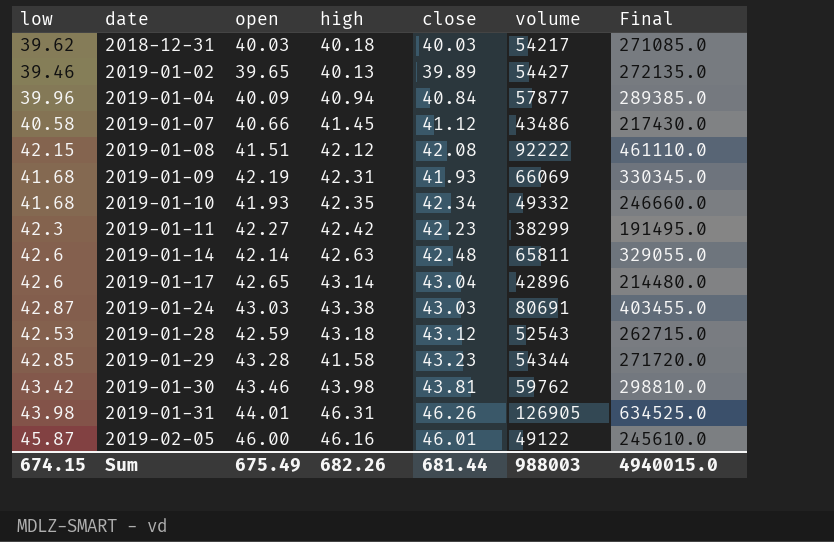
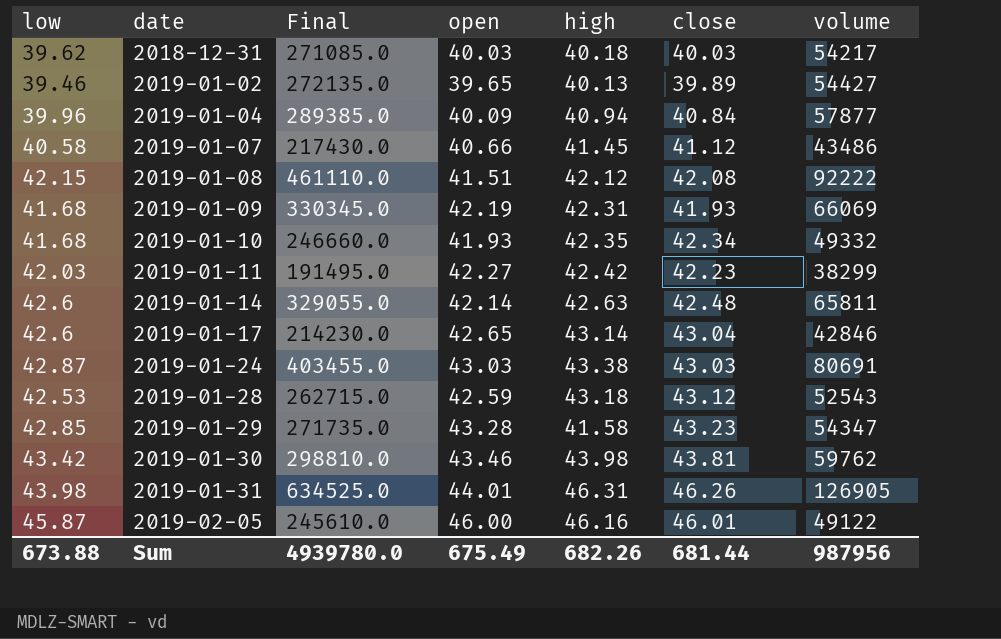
column Final | position: 7 -> 3
2019-01-11 | low: 42.3 -> 42.03
2019-01-17 | Final: 214480.0 -> 214230.0
2019-01-17 | volume: 42896 -> 42846
2019-01-29 | Final: 271720.0 -> 271735.0
2019-01-29 | volume: 54344 -> 54347
Sum | low: 674.15 -> 673.88
Sum | Final: 4940015.0 -> 4939780.0
Sum | volume: 988003 -> 987956

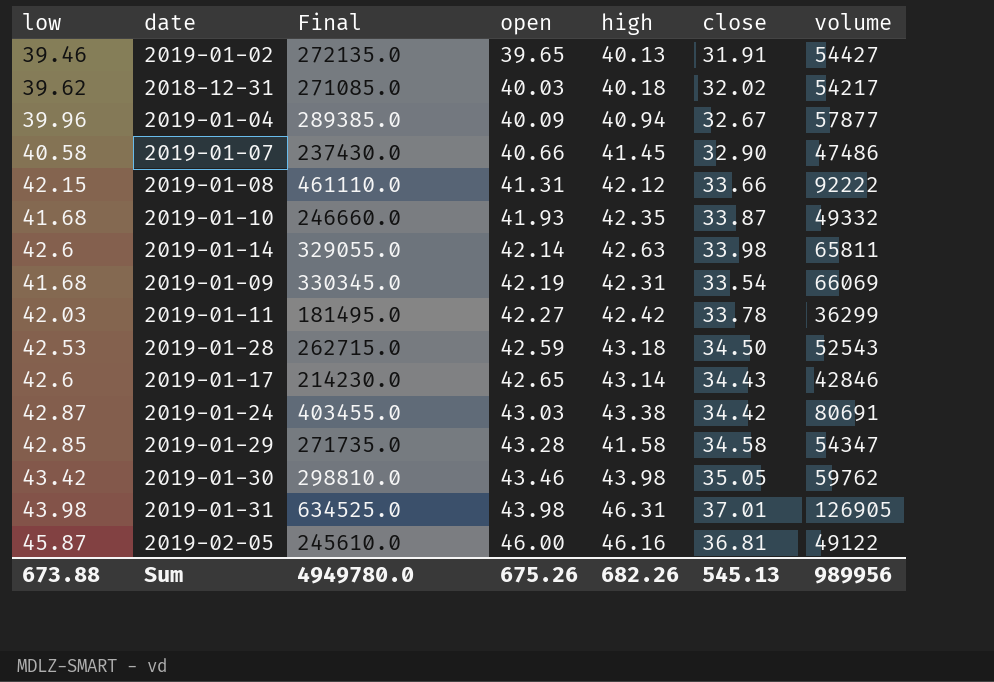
row order: date ascending -> open ascending
2019-01-02 | close: 39.89 -> 31.91
2018-12-31 | close: 40.03 -> 32.02
2019-01-04 | close: 40.84 -> 32.67
2019-01-07 | Final: 217430.0 -> 237430.0
2019-01-07 | close: 41.12 -> 32.90
2019-01-07 | volume: 43486 -> 47486
2019-01-08 | open: 41.51 -> 41.31
2019-01-08 | close: 42.08 -> 33.66
2019-01-10 | close: 42.34 -> 33.87
2019-01-14 | close: 42.48 -> 33.98
2019-01-09 | close: 41.93 -> 33.54
2019-01-11 | Final: 191495.0 -> 181495.0
2019-01-11 | close: 42.23 -> 33.78
2019-01-11 | volume: 38299 -> 36299
2019-01-28 | close: 43.12 -> 34.50
2019-01-17 | close: 43.04 -> 34.43
2019-01-24 | close: 43.03 -> 34.42
2019-01-29 | close: 43.23 -> 34.58
2019-01-30 | close: 43.81 -> 35.05
2019-01-31 | open: 44.01 -> 43.98
2019-01-31 | close: 46.26 -> 37.01
2019-02-05 | close: 46.01 -> 36.81
Sum | Final: 4939780.0 -> 4949780.0
Sum | open: 675.49 -> 675.26
Sum | close: 681.44 -> 545.13
Sum | volume: 987956 -> 989956

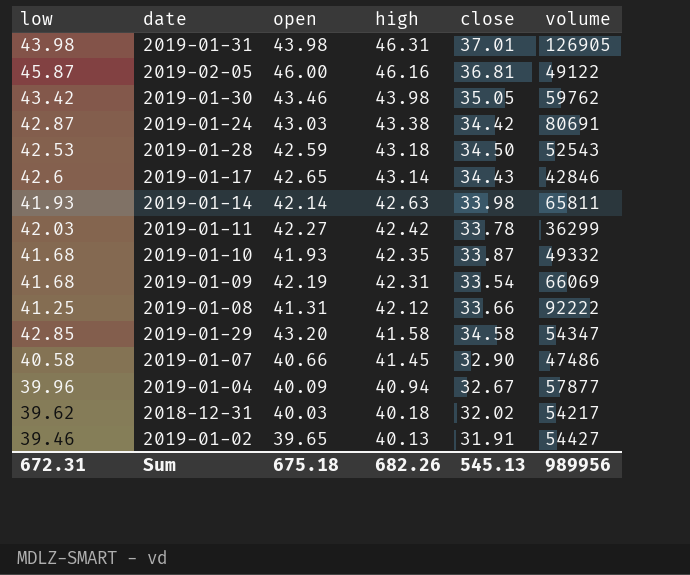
row order: open ascending -> high descending
column Final | formula: [volume] * 5 -> none
2019-01-14 | low: 42.6 -> 41.93
2019-01-08 | low: 42.15 -> 41.25
2019-01-29 | open: 43.28 -> 43.20
Sum | low: 673.88 -> 672.31
Sum | open: 675.26 -> 675.18

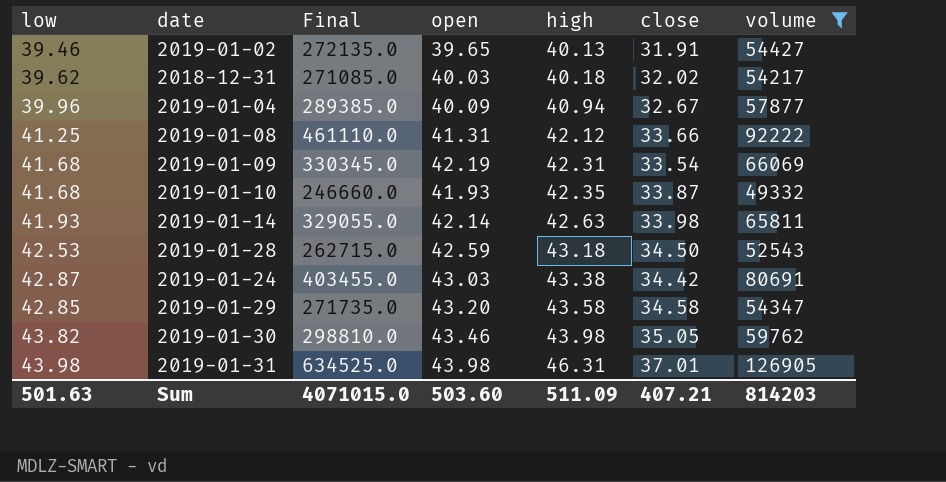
filter: none -> volume >= 49332
row order: high descending -> high ascending
column Final | formula: none -> [volume] * 5
2019-01-29 | high: 41.58 -> 43.58
2019-01-30 | low: 43.42 -> 43.82
Sum | low: 672.31 -> 501.63
Sum | open: 675.18 -> 503.60
Sum | high: 682.26 -> 511.09
Sum | close: 545.13 -> 407.21
Sum | volume: 989956 -> 814203

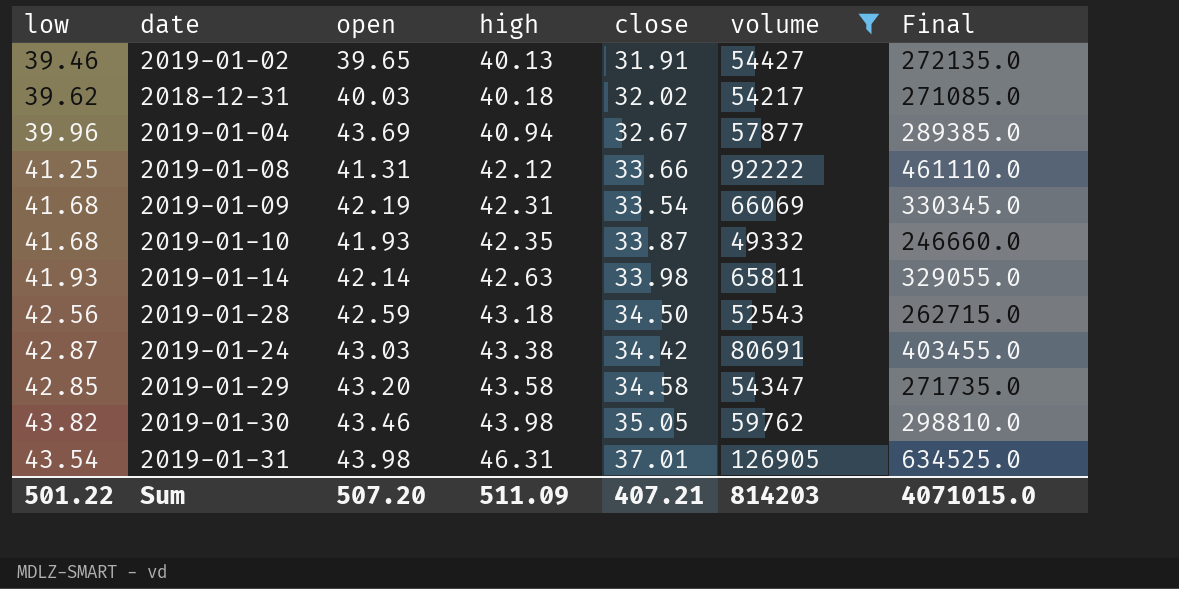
column Final | position: 3 -> 7
2019-01-04 | open: 40.09 -> 43.69
2019-01-28 | low: 42.53 -> 42.56
2019-01-31 | low: 43.98 -> 43.54
Sum | low: 501.63 -> 501.22
Sum | open: 503.60 -> 507.20

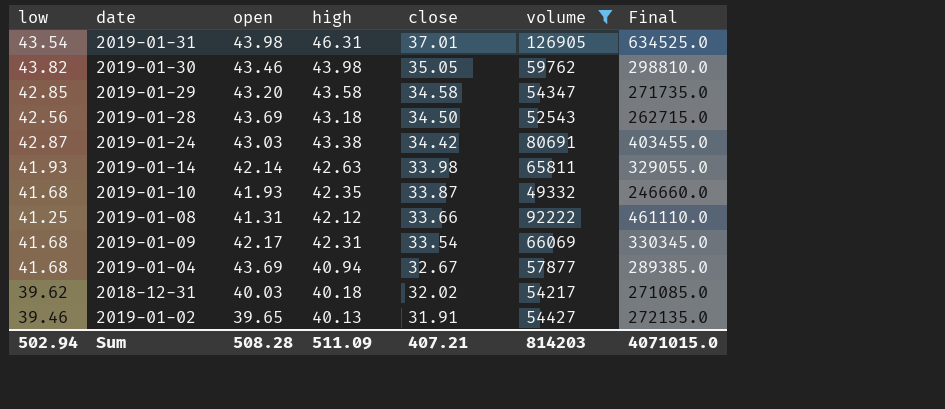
row order: high ascending -> close descending
2019-01-28 | open: 42.59 -> 43.69
2019-01-09 | open: 42.19 -> 42.17
2019-01-04 | low: 39.96 -> 41.68
Sum | low: 501.22 -> 502.94
Sum | open: 507.20 -> 508.28

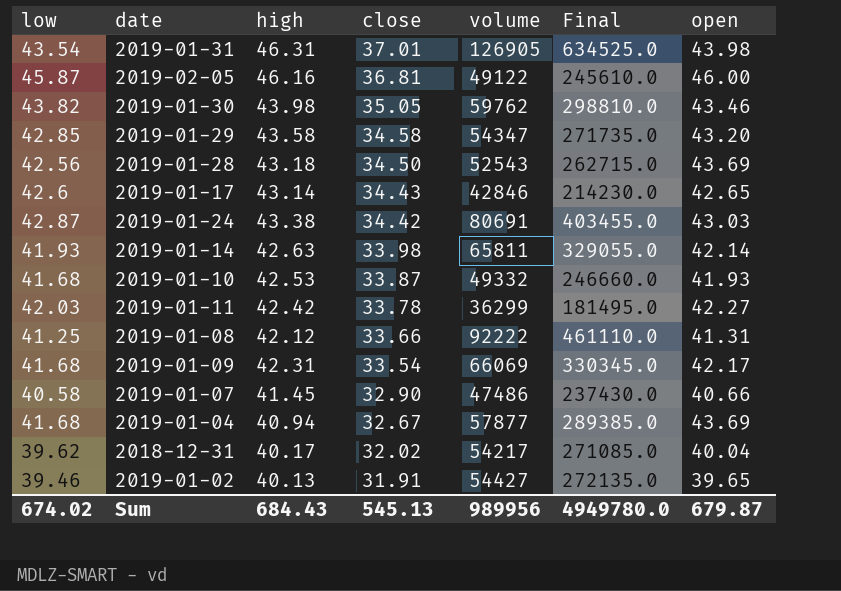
filter: volume >= 49332 -> none
column open | position: 3 -> 7
2019-01-10 | high: 42.35 -> 42.53
2018-12-31 | high: 40.18 -> 40.17
2018-12-31 | open: 40.03 -> 40.04
Sum | low: 502.94 -> 674.02
Sum | high: 511.09 -> 684.43
Sum | close: 407.21 -> 545.13
Sum | volume: 814203 -> 989956
Sum | Final: 4071015.0 -> 4949780.0
Sum | open: 508.28 -> 679.87

